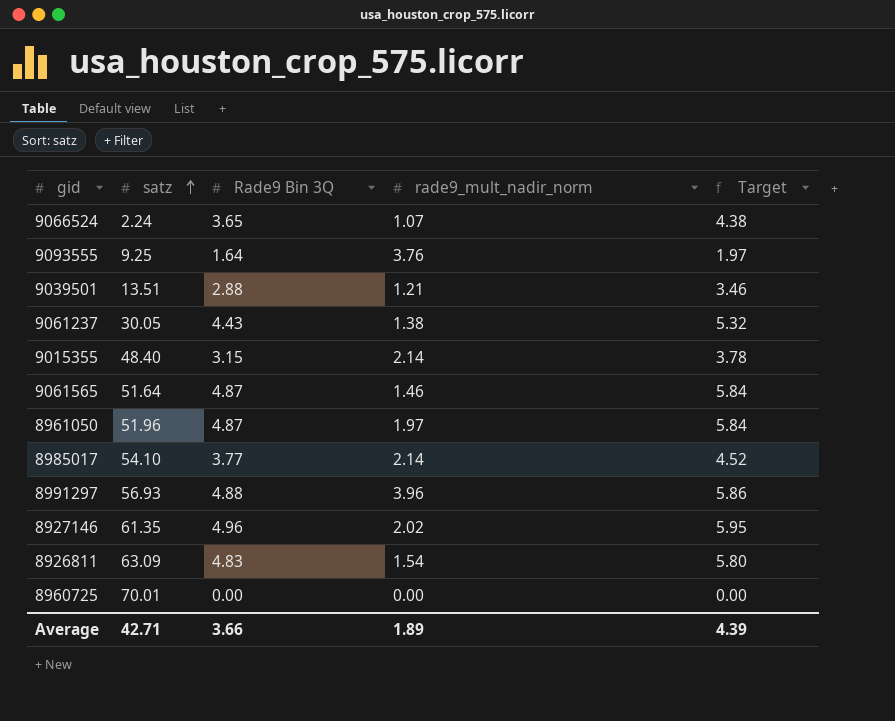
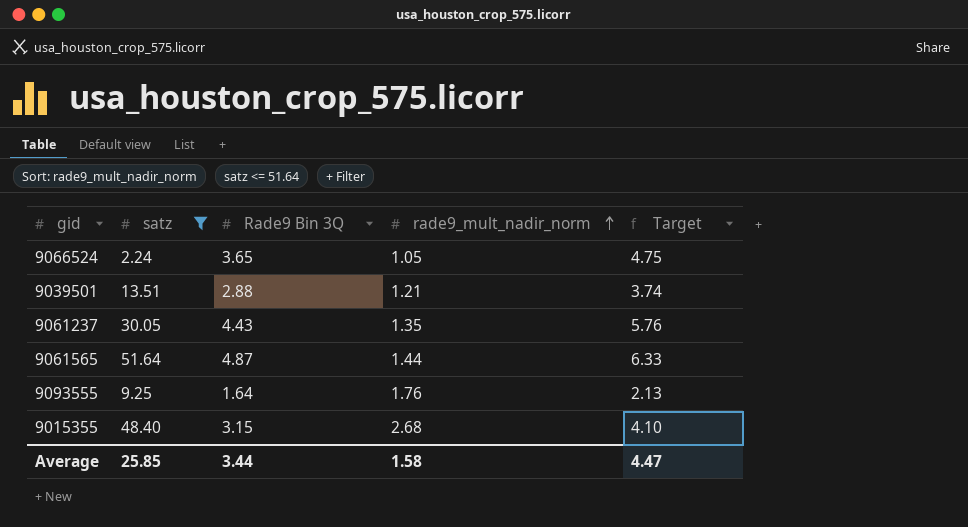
filter: none -> satz <= 51.64
row order: satz ascending -> rade9_mult_nadir_norm ascending
column Target | formula: [Rade9 Bin 3Q] * 1.2 -> [Rade9 Bin 3Q] * 1.3
9066524 | rade9_mult_nadir_norm: 1.07 -> 1.05
9061237 | rade9_mult_nadir_norm: 1.38 -> 1.35
9061565 | rade9_mult_nadir_norm: 1.46 -> 1.44
9093555 | rade9_mult_nadir_norm: 3.76 -> 1.76
9015355 | rade9_mult_nadir_norm: 2.14 -> 2.68
Average | satz: 42.71 -> 25.85
Average | Rade9 Bin 3Q: 3.66 -> 3.44
Average | rade9_mult_nadir_norm: 1.89 -> 1.58
Average | Target: 4.39 -> 4.47

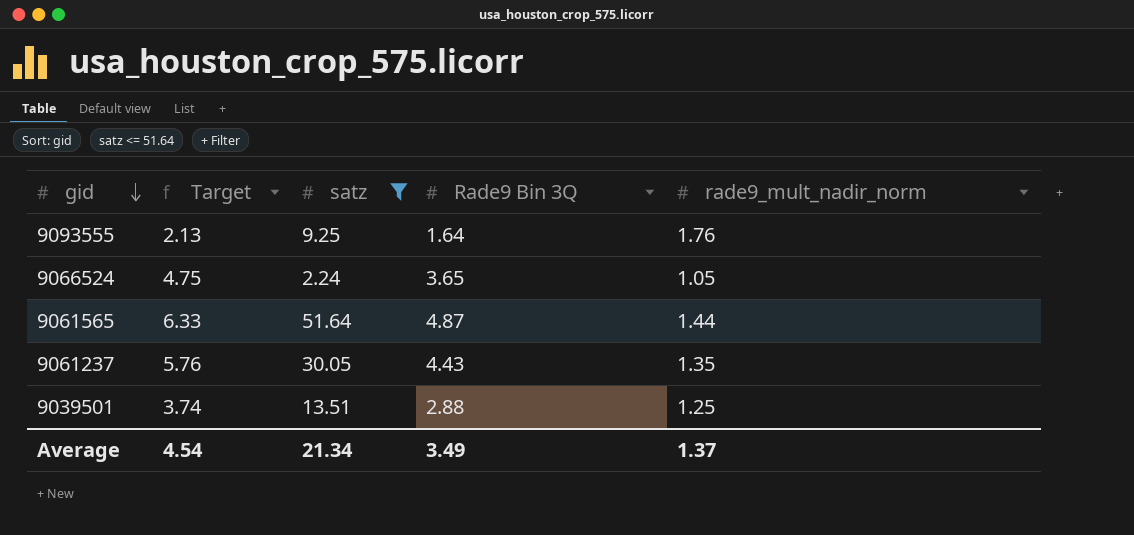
row order: rade9_mult_nadir_norm ascending -> gid descending
column Target | position: 5 -> 2
row 9015355: 48.40 | 3.15 | 2.68 | 4.10 -> none
9039501 | rade9_mult_nadir_norm: 1.21 -> 1.25
Average | Target: 4.47 -> 4.54
Average | satz: 25.85 -> 21.34
Average | Rade9 Bin 3Q: 3.44 -> 3.49
Average | rade9_mult_nadir_norm: 1.58 -> 1.37

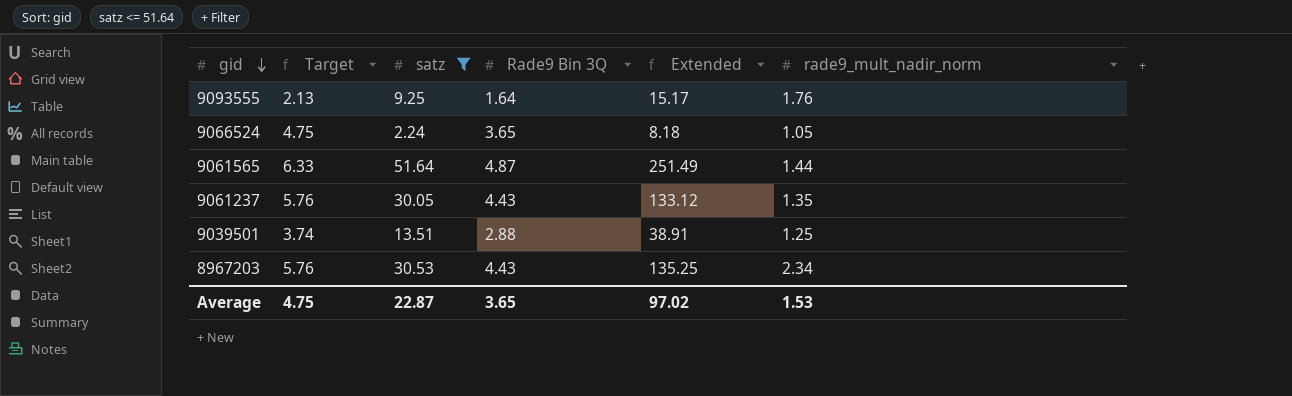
column Extended | formula: none -> [satz] * [Rade9 Bin 3Q]
row 8967203: none -> 5.76 | 30.53 | 4.43 | 135.25 | 2.34
Average | Target: 4.54 -> 4.75
Average | satz: 21.34 -> 22.87
Average | Rade9 Bin 3Q: 3.49 -> 3.65
Average | rade9_mult_nadir_norm: 1.37 -> 1.53

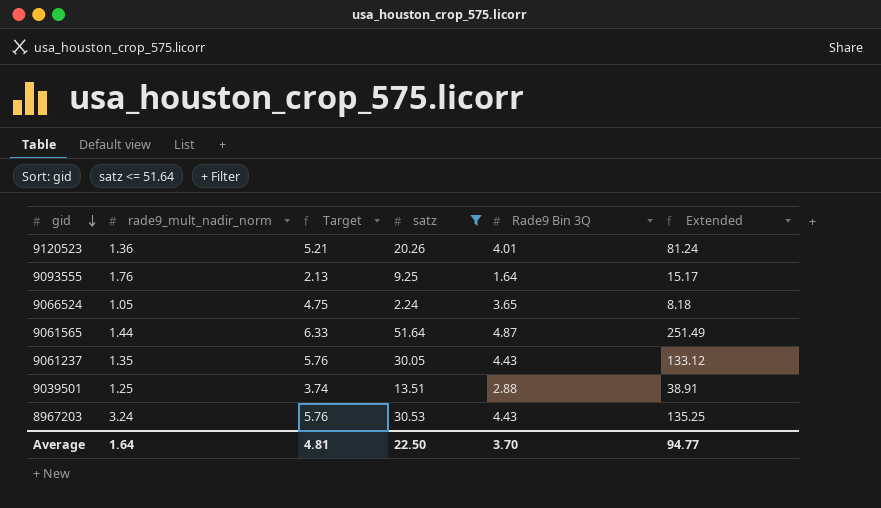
column rade9_mult_nadir_norm | position: 6 -> 2
row 9120523: none -> 1.36 | 5.21 | 20.26 | 4.01 | 81.24
8967203 | rade9_mult_nadir_norm: 2.34 -> 3.24
Average | rade9_mult_nadir_norm: 1.53 -> 1.64
Average | Target: 4.75 -> 4.81
Average | satz: 22.87 -> 22.50
Average | Rade9 Bin 3Q: 3.65 -> 3.70
Average | Extended: 97.02 -> 94.77

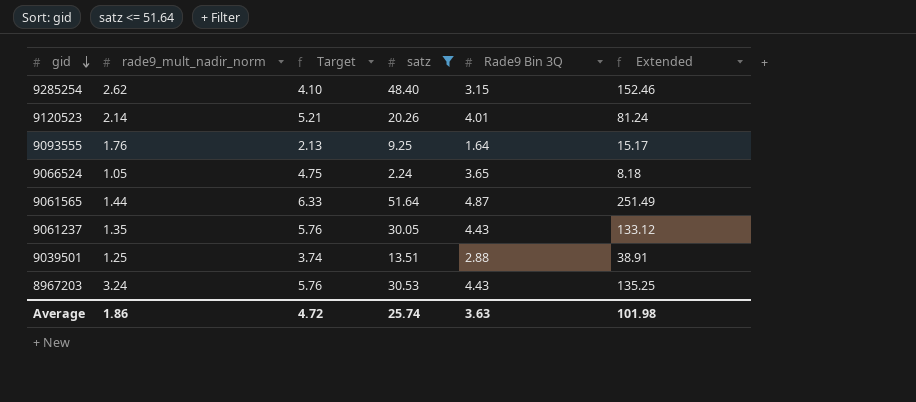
row 9285254: none -> 2.62 | 4.10 | 48.40 | 3.15 | 152.46
9120523 | rade9_mult_nadir_norm: 1.36 -> 2.14
Average | rade9_mult_nadir_norm: 1.64 -> 1.86
Average | Target: 4.81 -> 4.72
Average | satz: 22.50 -> 25.74
Average | Rade9 Bin 3Q: 3.70 -> 3.63
Average | Extended: 94.77 -> 101.98

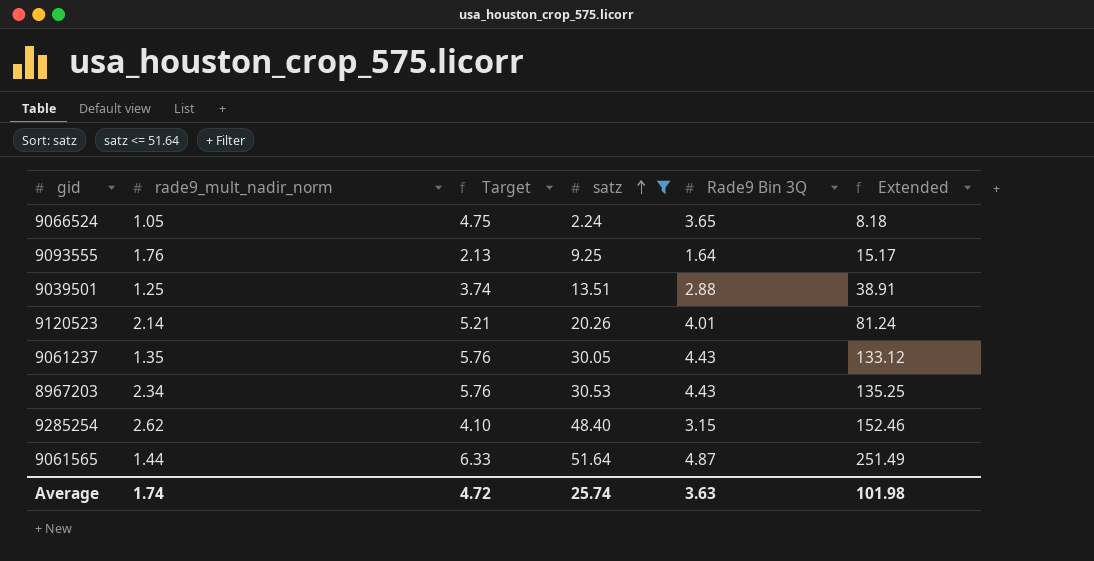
row order: gid descending -> satz ascending
8967203 | rade9_mult_nadir_norm: 3.24 -> 2.34
Average | rade9_mult_nadir_norm: 1.86 -> 1.74

